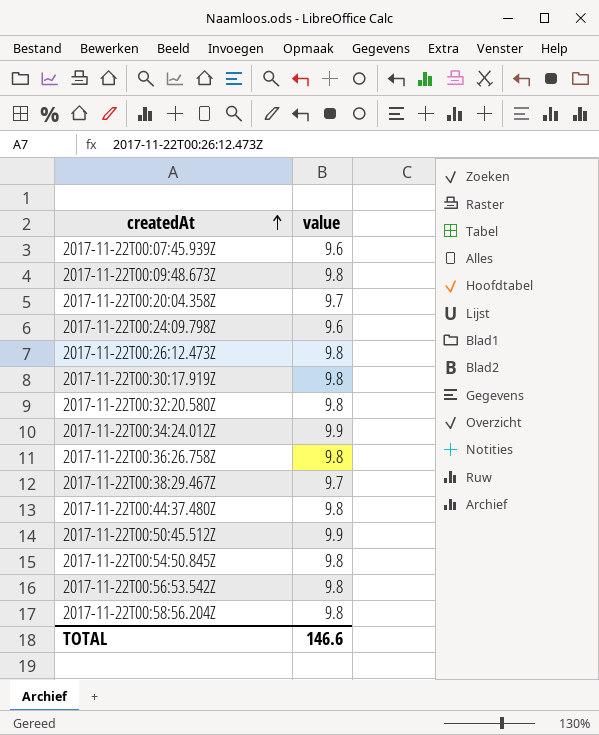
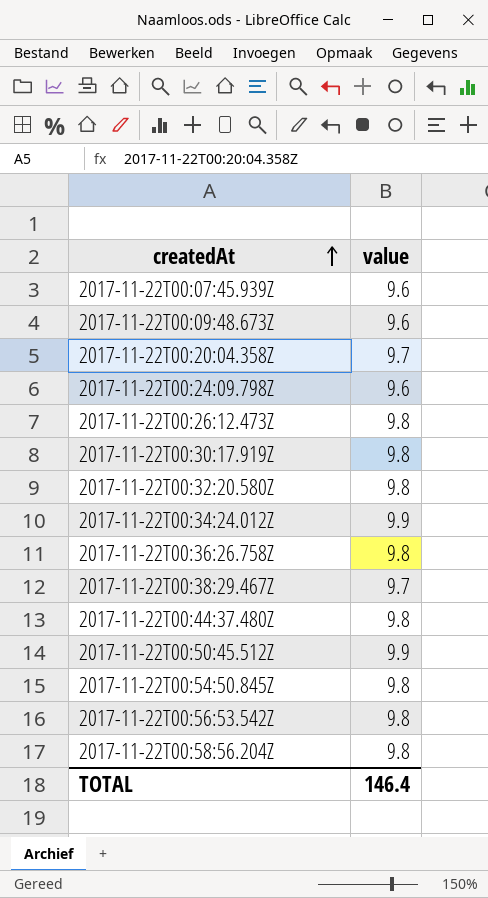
2017-11-22T00:09:48.673Z | value: 9.8 -> 9.6
TOTAL | value: 146.6 -> 146.4

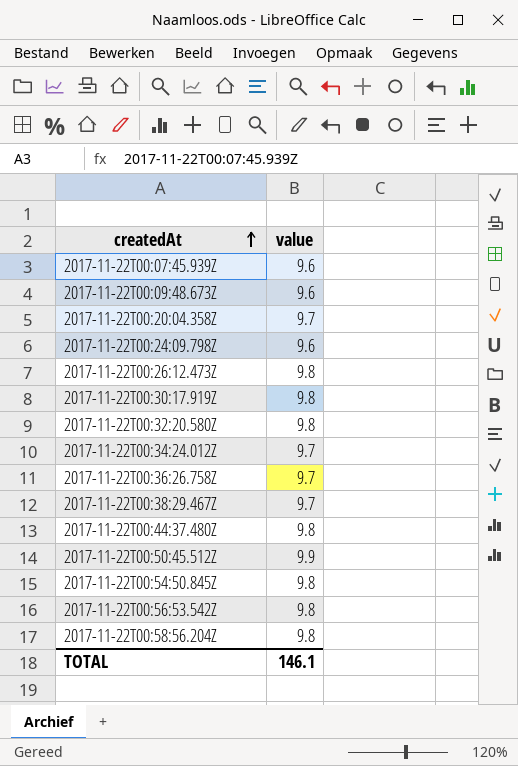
2017-11-22T00:34:24.012Z | value: 9.9 -> 9.7
2017-11-22T00:36:26.758Z | value: 9.8 -> 9.7
TOTAL | value: 146.4 -> 146.1

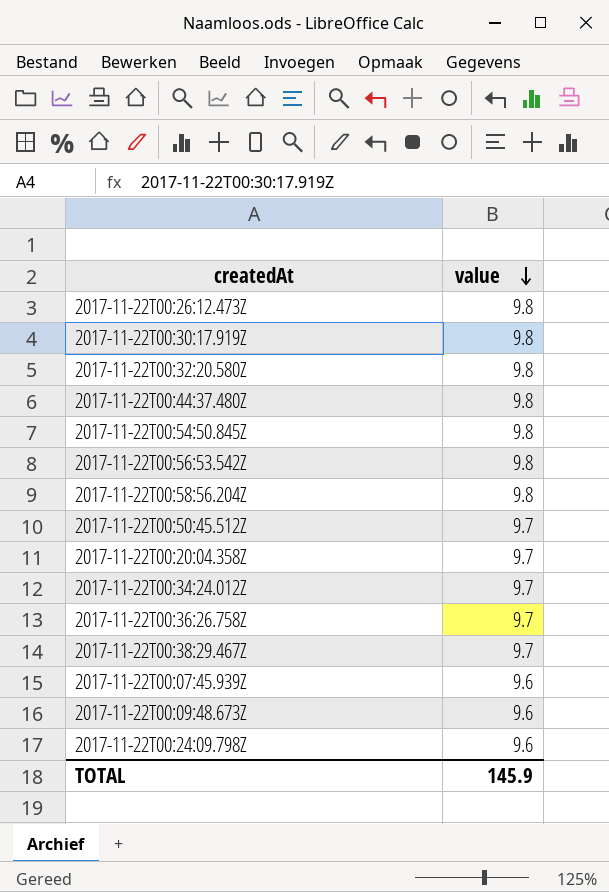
row order: createdAt ascending -> value descending
2017-11-22T00:50:45.512Z | value: 9.9 -> 9.7
TOTAL | value: 146.1 -> 145.9

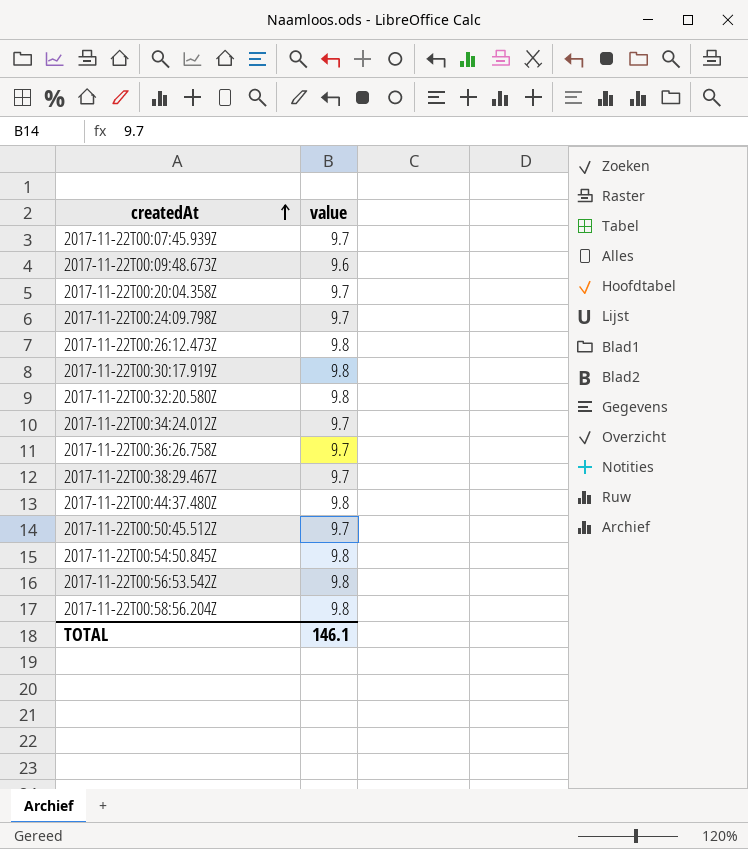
row order: value descending -> createdAt ascending
2017-11-22T00:07:45.939Z | value: 9.6 -> 9.7
2017-11-22T00:24:09.798Z | value: 9.6 -> 9.7
TOTAL | value: 145.9 -> 146.1

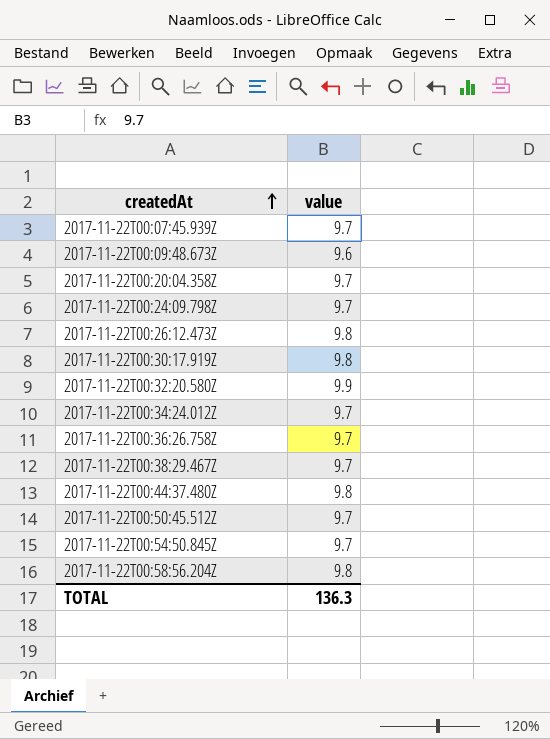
row 2017-11-22T00:56:53.542Z: 9.8 -> none
2017-11-22T00:32:20.580Z | value: 9.8 -> 9.9
2017-11-22T00:54:50.845Z | value: 9.8 -> 9.7
TOTAL | value: 146.1 -> 136.3

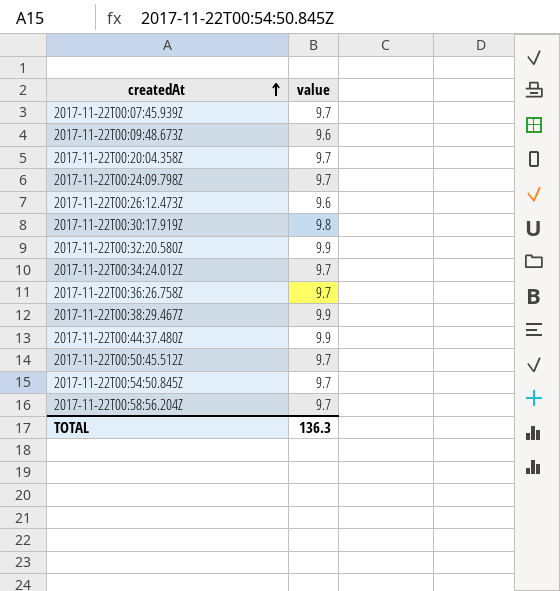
2017-11-22T00:26:12.473Z | value: 9.8 -> 9.6
2017-11-22T00:38:29.467Z | value: 9.7 -> 9.9
2017-11-22T00:44:37.480Z | value: 9.8 -> 9.9
2017-11-22T00:58:56.204Z | value: 9.8 -> 9.7

